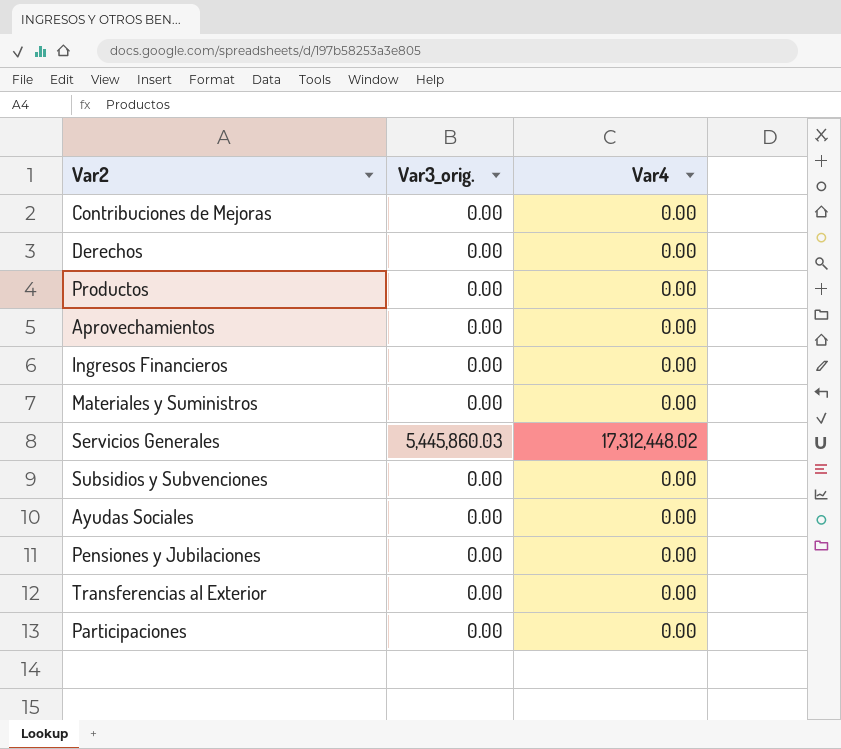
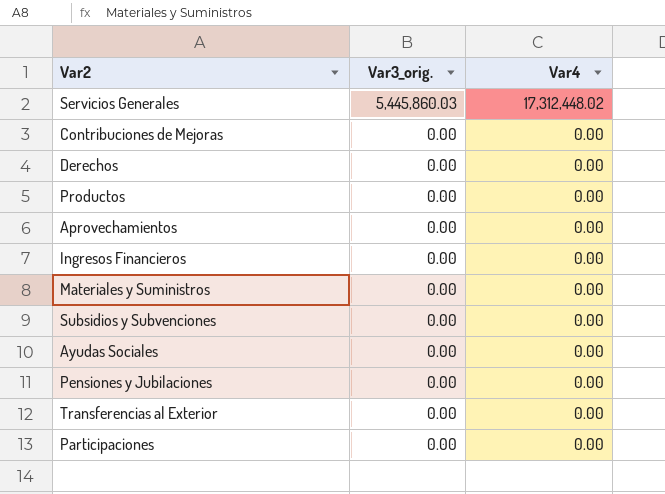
row order: none -> Var3_orig. descending

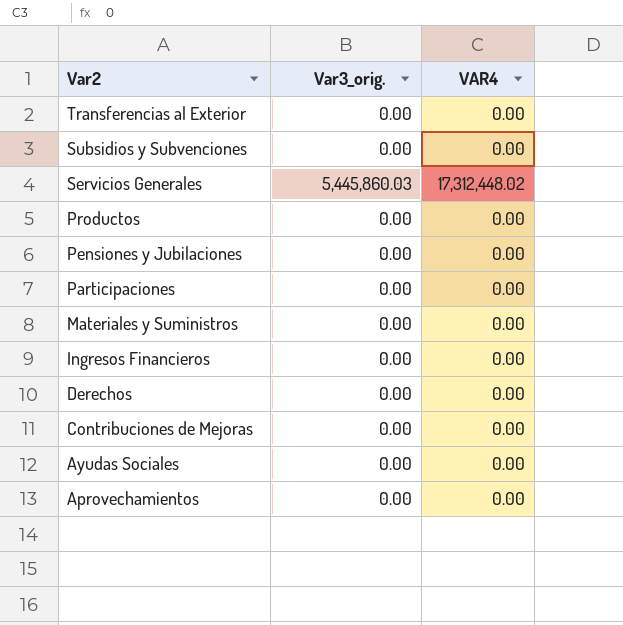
row order: Var3_orig. descending -> Var2 descending
column name: Var4 -> VAR4

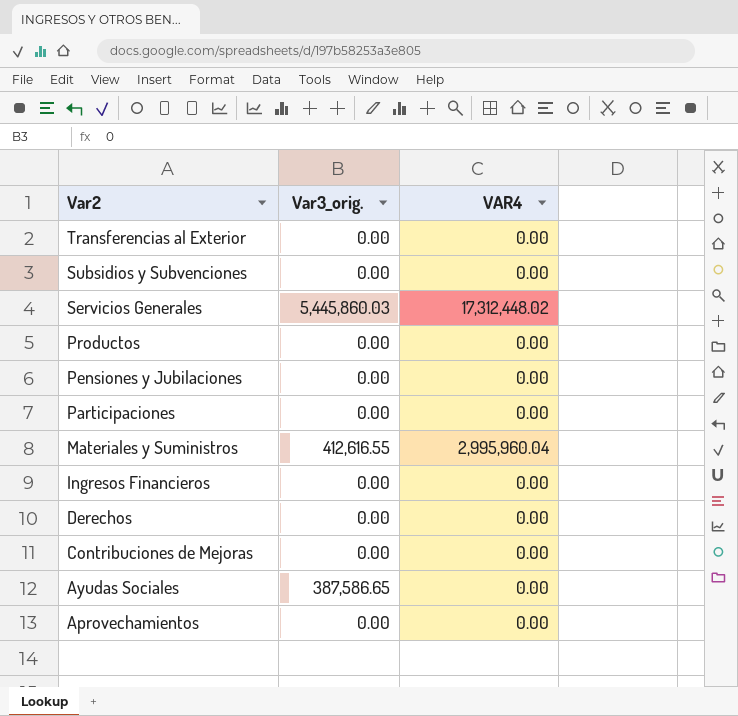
Materiales y Suministros | Var3_orig.: 0.00 -> 412,616.55
Materiales y Suministros | VAR4: 0.00 -> 2,995,960.04
Ayudas Sociales | Var3_orig.: 0.00 -> 387,586.65

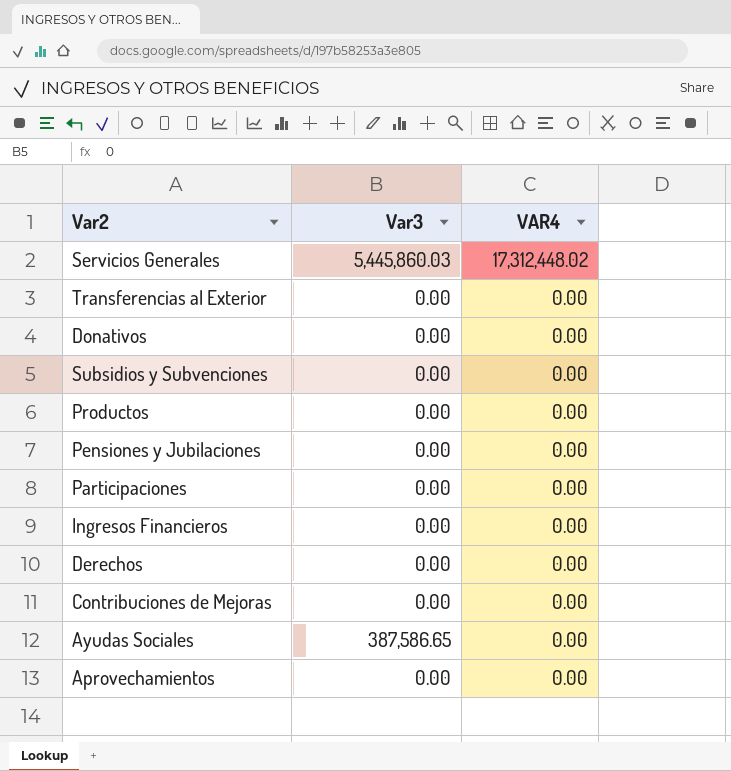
row order: Var2 descending -> VAR4 descending
column name: Var3_orig. -> Var3
row Materiales y Suministros: 412,616.55 | 2,995,960.04 -> none
row Donativos: none -> 0.00 | 0.00

